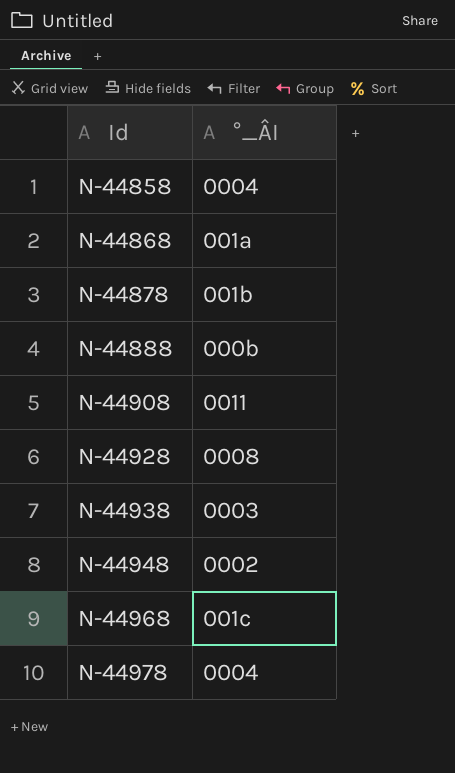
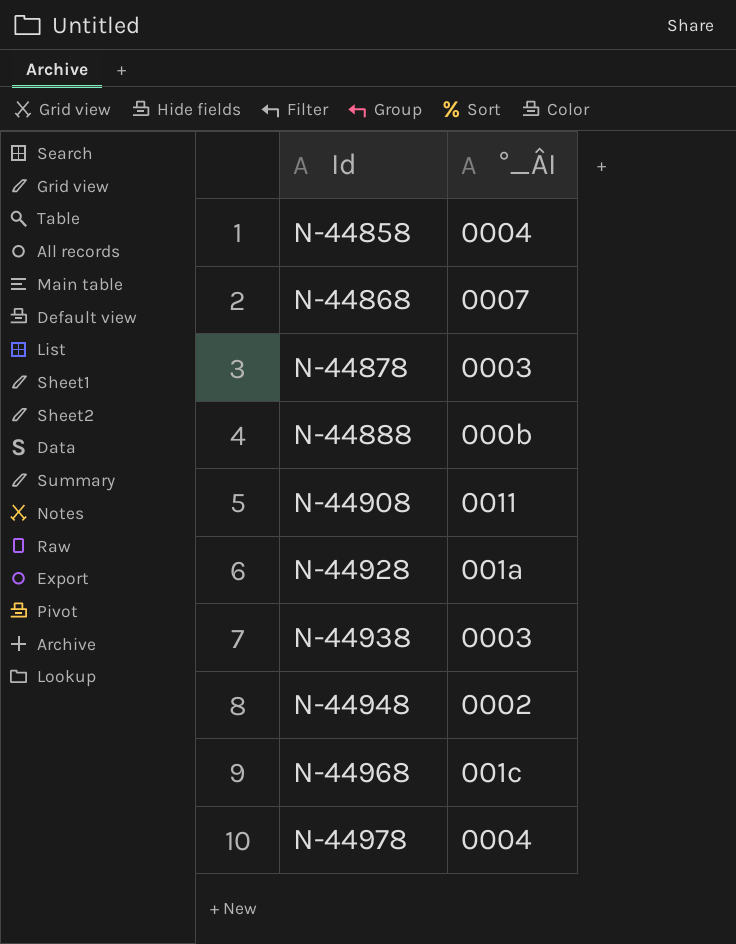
N-44868 | °_ÂI: 001a -> 0007
N-44878 | °_ÂI: 001b -> 0003
N-44928 | °_ÂI: 0008 -> 001a

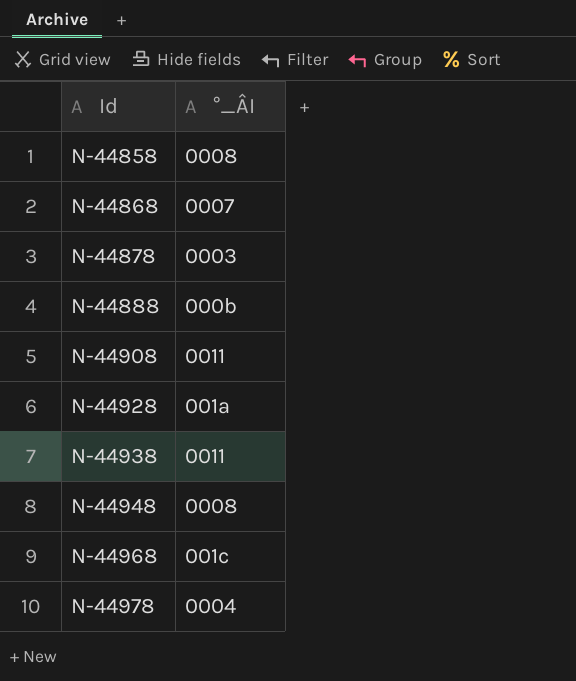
N-44858 | °_ÂI: 0004 -> 0008
N-44938 | °_ÂI: 0003 -> 0011
N-44948 | °_ÂI: 0002 -> 0008

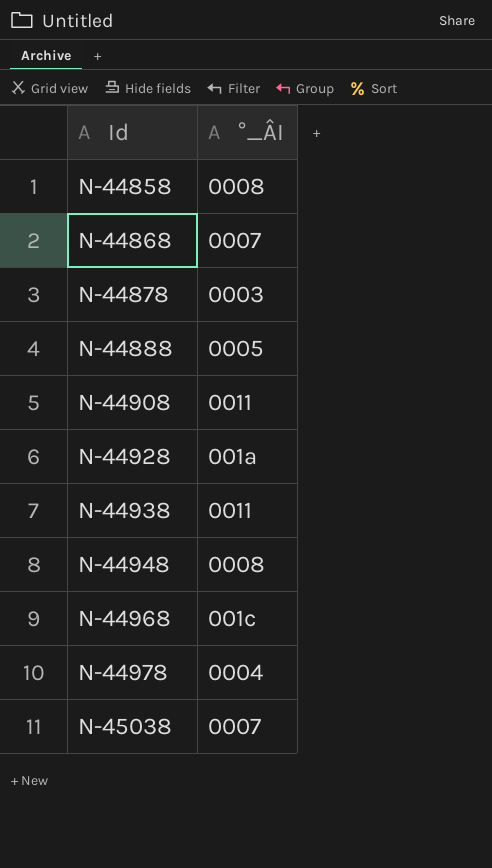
N-44888 | °_ÂI: 000b -> 0005
row N-45038: none -> 0007

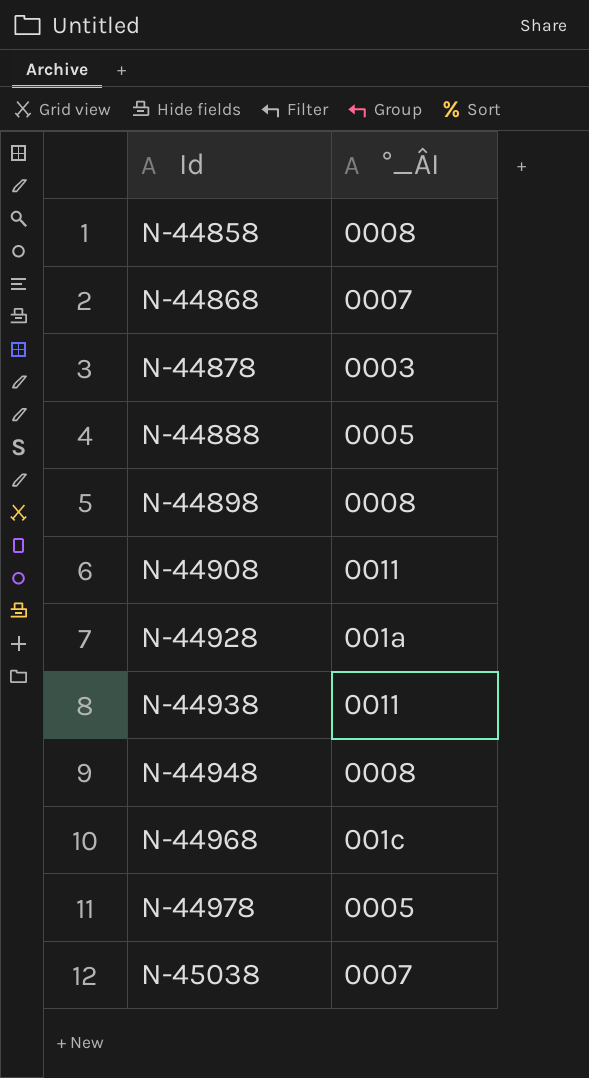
row N-44898: none -> 0008
N-44978 | °_ÂI: 0004 -> 0005

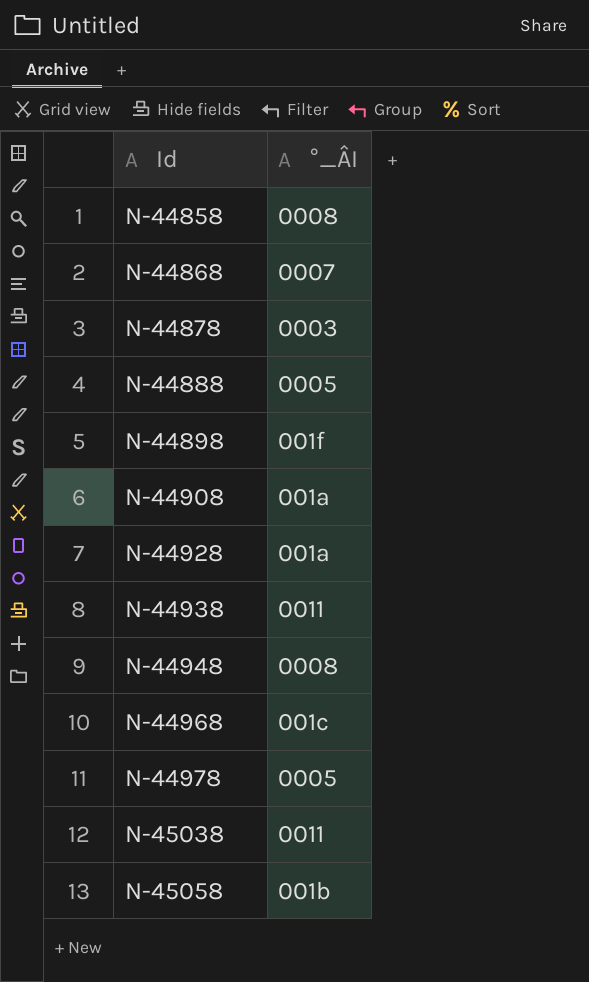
N-44898 | °_ÂI: 0008 -> 001f
N-44908 | °_ÂI: 0011 -> 001a
N-45038 | °_ÂI: 0007 -> 0011
row N-45058: none -> 001b

